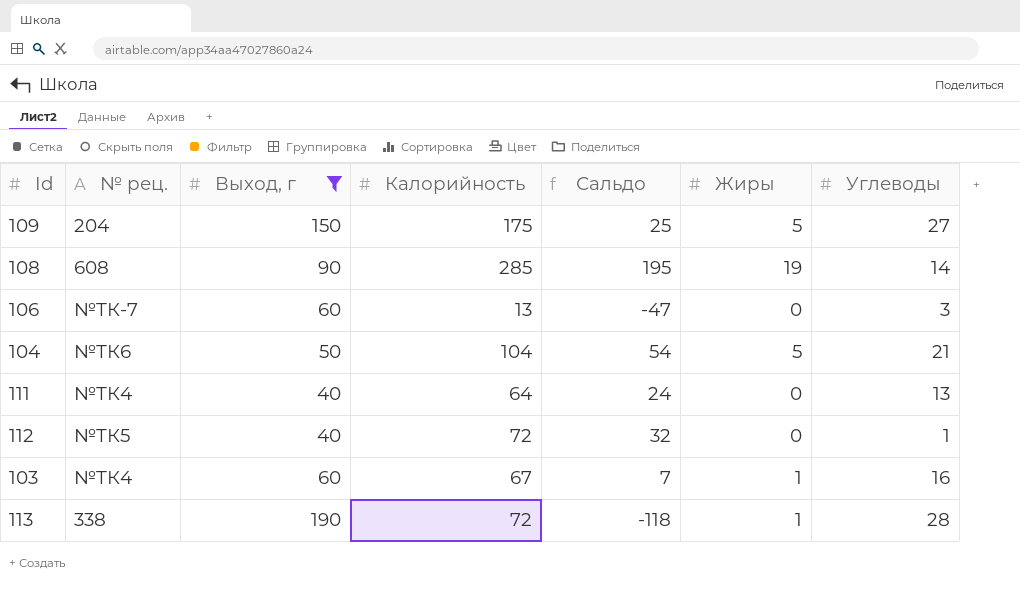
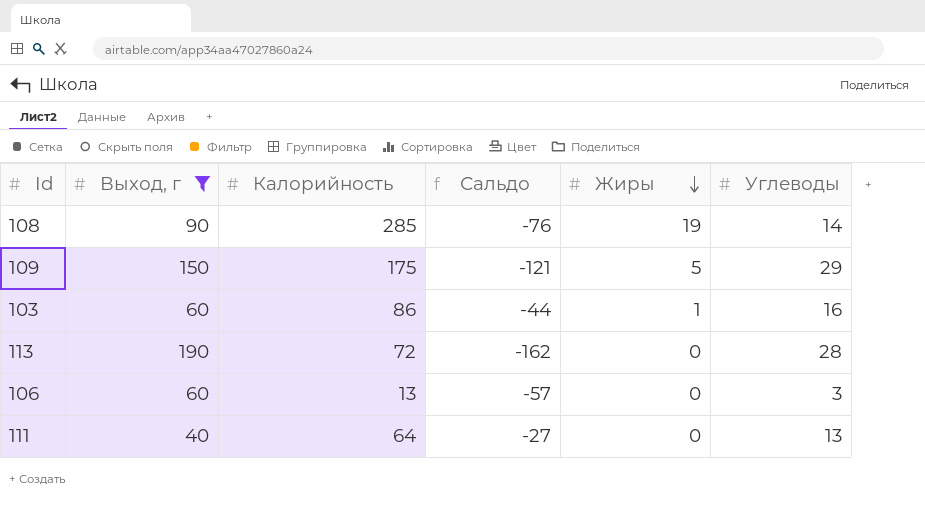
row order: none -> Жиры descending
column № рец. | position: 2 -> none
column Сальдо | formula: [Калорийность] - [Выход, г] -> [Углеводы] - [Выход, г]
row 104: №ТК6 | 50 | 104 | 54 | 5 | 21 -> none
row 112: №ТК5 | 40 | 72 | 32 | 0 | 1 -> none
109 | Углеводы: 27 -> 29
103 | Калорийность: 67 -> 86
113 | Жиры: 1 -> 0

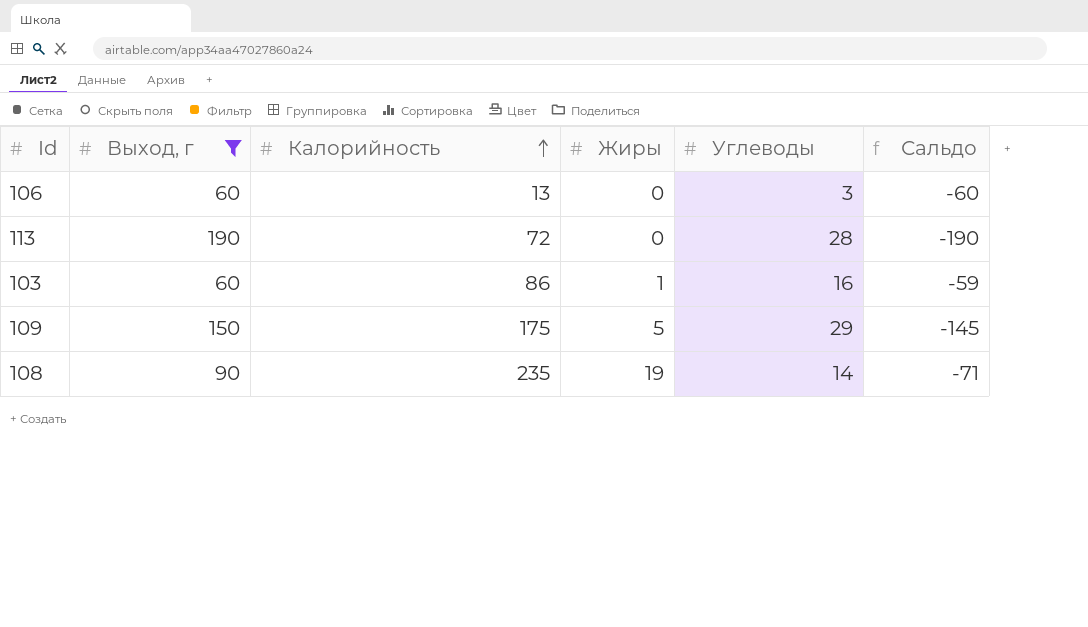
row order: Жиры descending -> Калорийность ascending
column Сальдо | formula: [Углеводы] - [Выход, г] -> [Жиры] - [Выход, г]
column Сальдо | position: 4 -> 6
row 111: 40 | 64 | -27 | 0 | 13 -> none
108 | Калорийность: 285 -> 235

